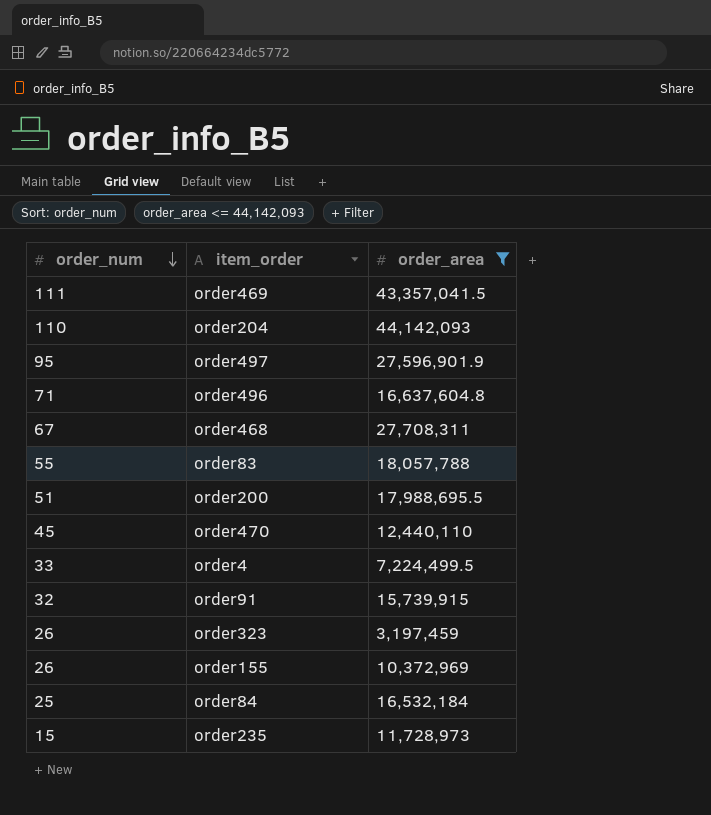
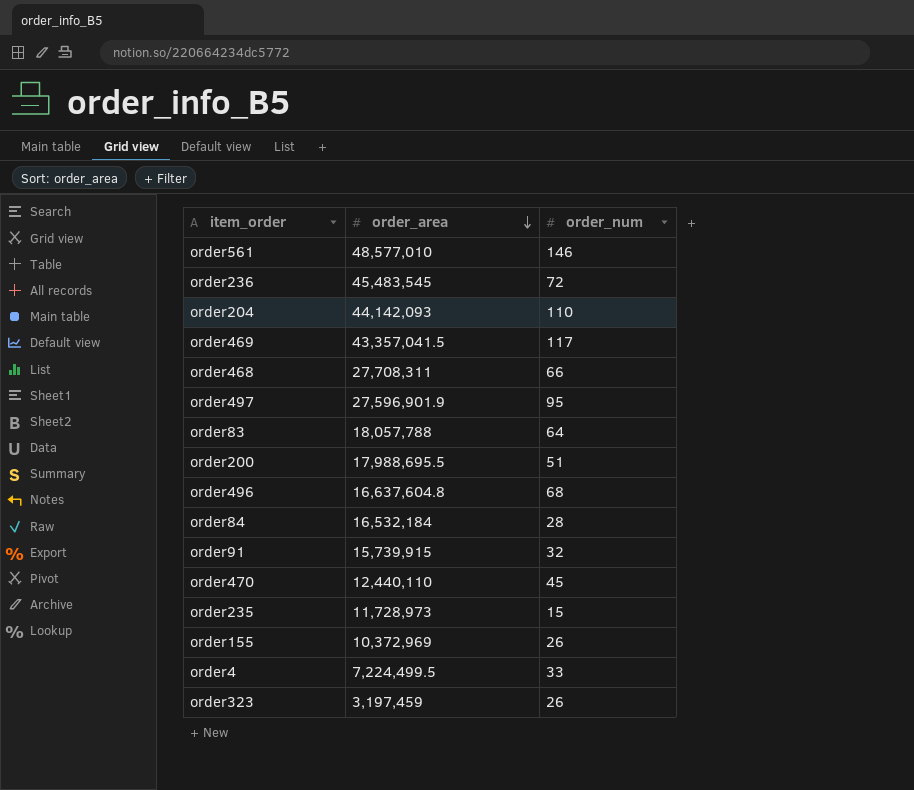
filter: order_area <= 44,142,093 -> none
row order: order_num descending -> order_area descending
column order_num | position: 1 -> 3
order469 | order_num: 111 -> 117
order468 | order_num: 67 -> 66
order83 | order_num: 55 -> 64
order496 | order_num: 71 -> 68
order84 | order_num: 25 -> 28

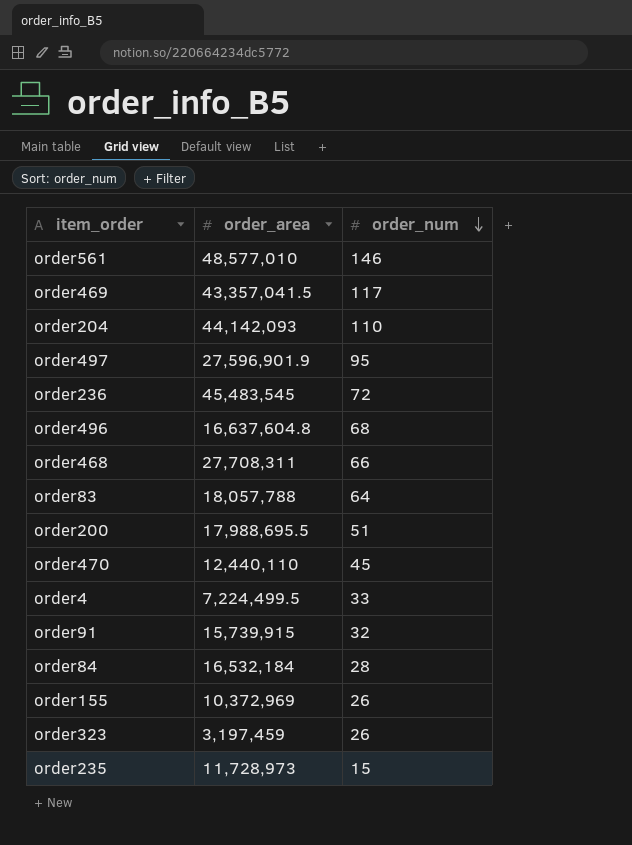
row order: order_area descending -> order_num descending

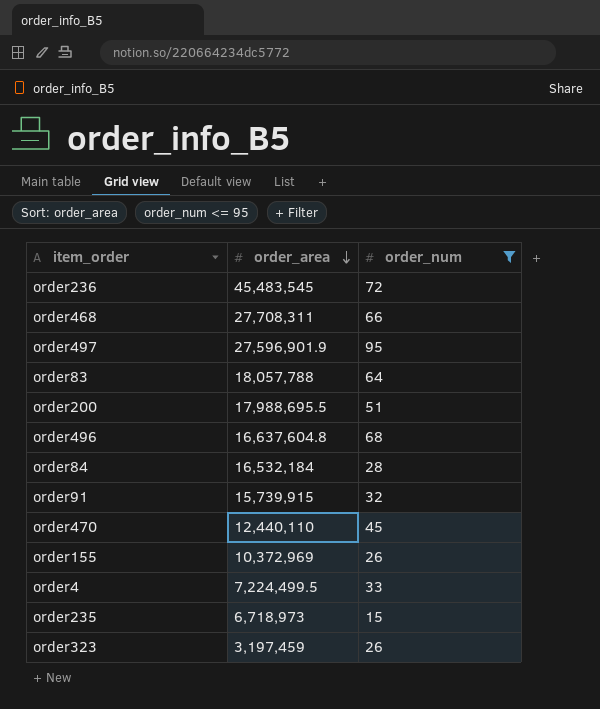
filter: none -> order_num <= 95
row order: order_num descending -> order_area descending
order235 | order_area: 11,728,973 -> 6,718,973

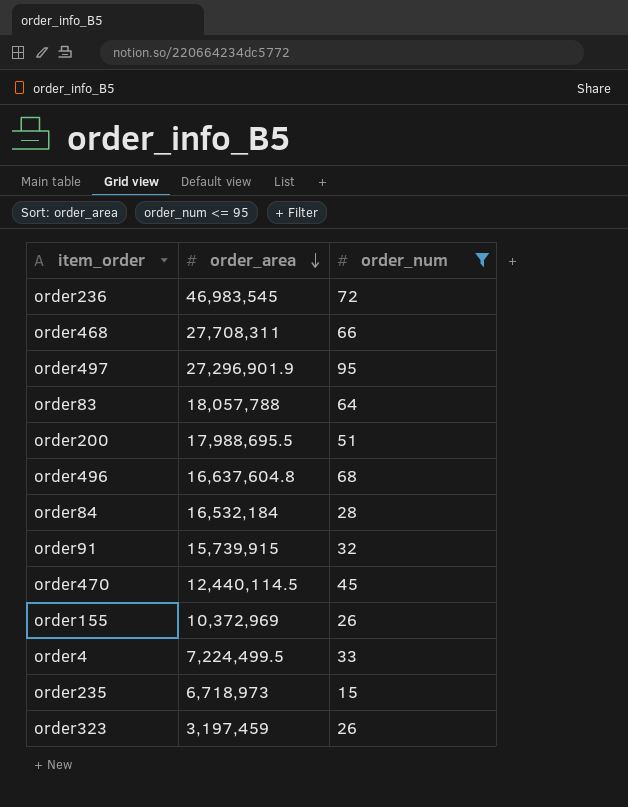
order236 | order_area: 45,483,545 -> 46,983,545
order497 | order_area: 27,596,901.9 -> 27,296,901.9
order470 | order_area: 12,440,110 -> 12,440,114.5

